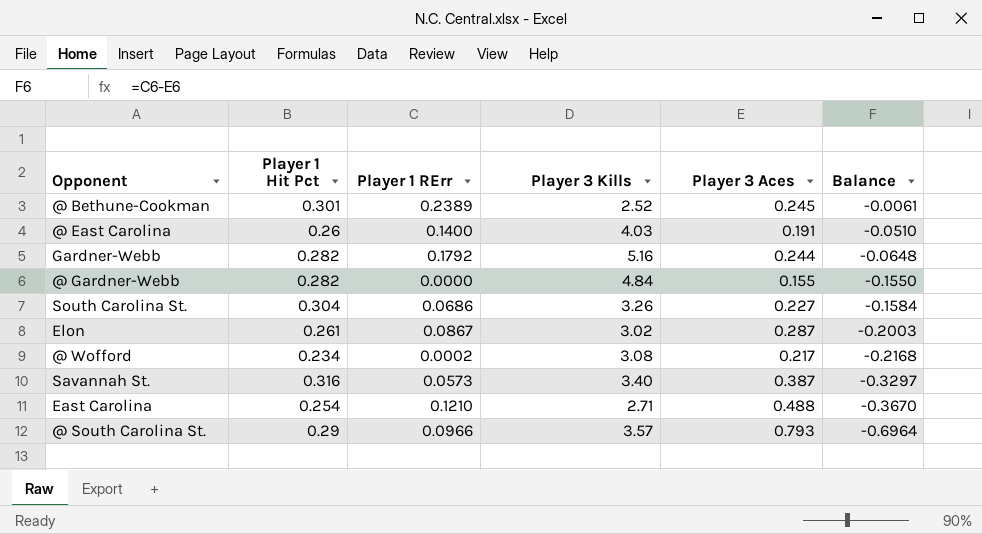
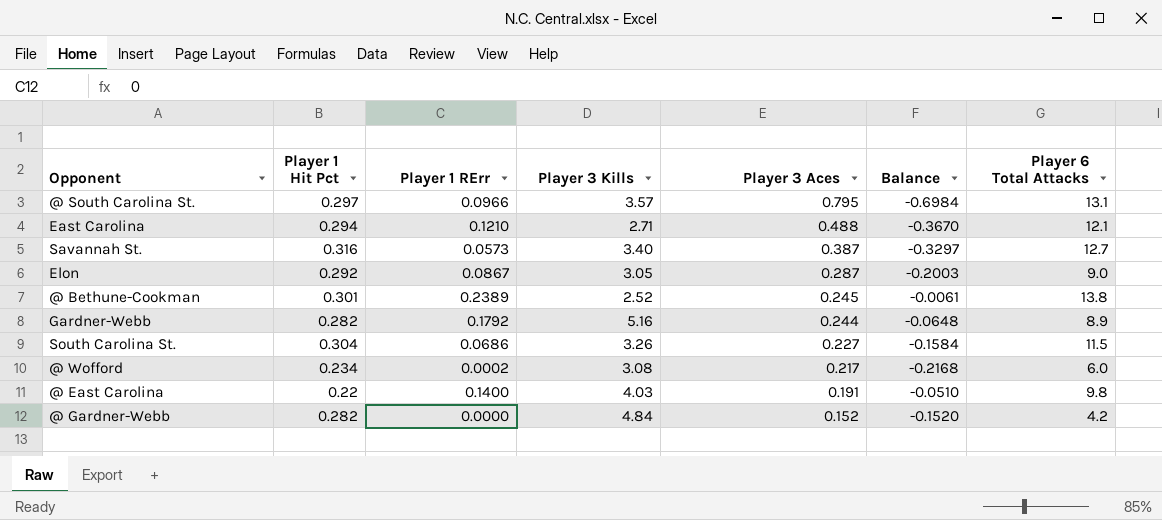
row order: Balance descending -> Player 3 Aces descending
column Player 6 Total Attacks | position: none -> 7
@ South Carolina St. | Player 1 Hit Pct: 0.29 -> 0.297
@ South Carolina St. | Player 3 Aces: 0.793 -> 0.795
@ South Carolina St. | Balance: -0.6964 -> -0.6984
East Carolina | Player 1 Hit Pct: 0.254 -> 0.294
Elon | Player 1 Hit Pct: 0.261 -> 0.292
Elon | Player 3 Kills: 3.02 -> 3.05
@ East Carolina | Player 1 Hit Pct: 0.26 -> 0.22
@ Gardner-Webb | Player 3 Aces: 0.155 -> 0.152
@ Gardner-Webb | Balance: -0.1550 -> -0.1520

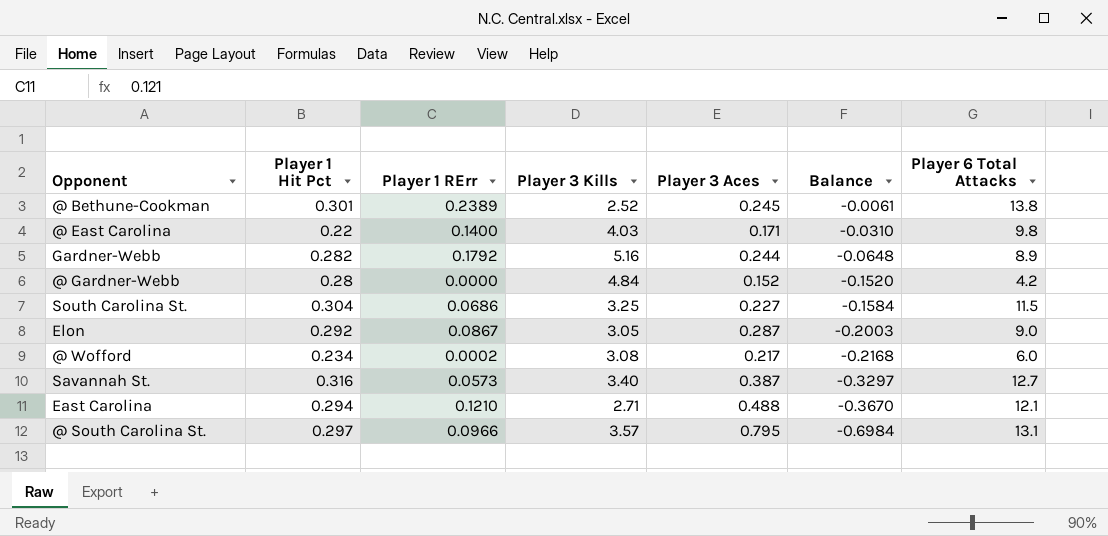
row order: Player 3 Aces descending -> Balance descending
@ East Carolina | Player 3 Aces: 0.191 -> 0.171
@ East Carolina | Balance: -0.0510 -> -0.0310
@ Gardner-Webb | Player 1 Hit Pct: 0.282 -> 0.28
South Carolina St. | Player 3 Kills: 3.26 -> 3.25

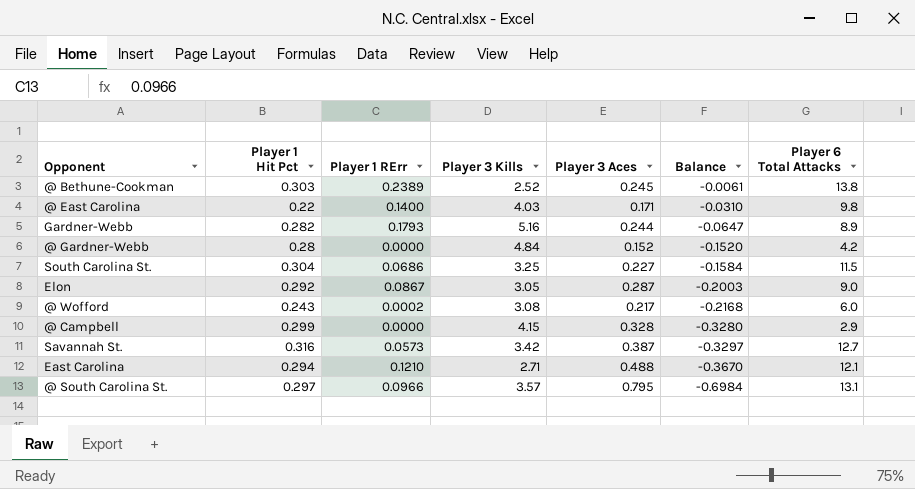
@ Bethune-Cookman | Player 1 Hit Pct: 0.301 -> 0.303
Gardner-Webb | Player 1 RErr: 0.1792 -> 0.1793
Gardner-Webb | Balance: -0.0648 -> -0.0647
@ Wofford | Player 1 Hit Pct: 0.234 -> 0.243
row @ Campbell: none -> 0.299 | 0.0000 | 4.15 | 0.328 | -0.3280 | 2.9
Savannah St. | Player 3 Kills: 3.40 -> 3.42

